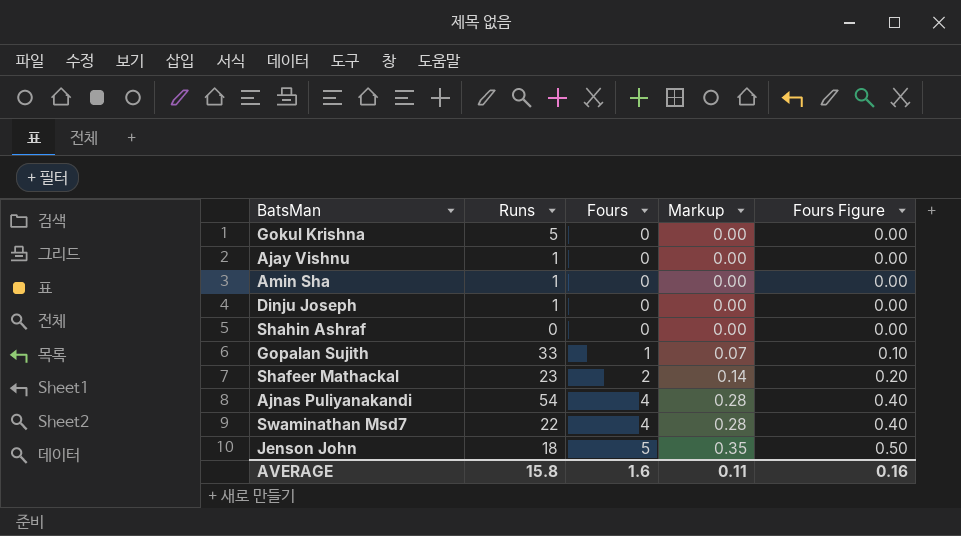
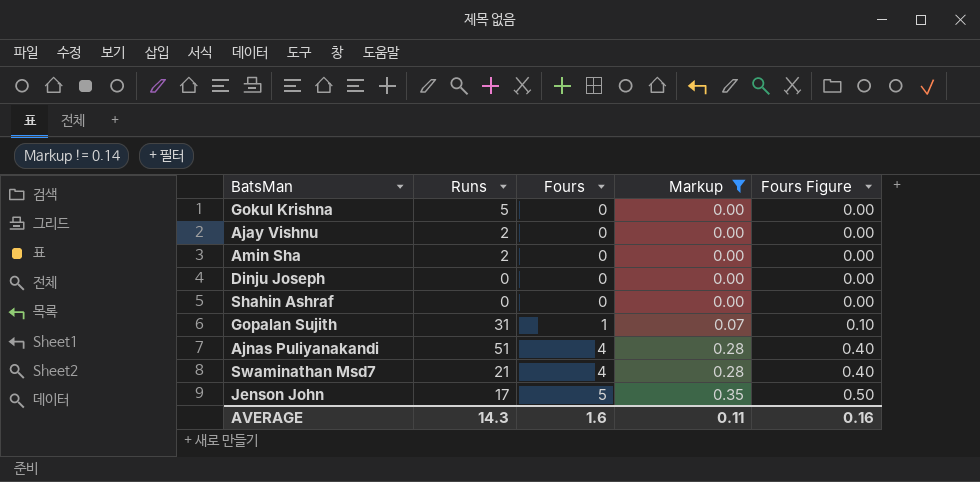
filter: none -> Markup != 0.14
Ajay Vishnu | Runs: 1 -> 2
Amin Sha | Runs: 1 -> 2
Dinju Joseph | Runs: 1 -> 0
Gopalan Sujith | Runs: 33 -> 31
Ajnas Puliyanakandi | Runs: 54 -> 51
Swaminathan Msd7 | Runs: 22 -> 21
Jenson John | Runs: 18 -> 17
AVERAGE | Runs: 15.8 -> 14.3

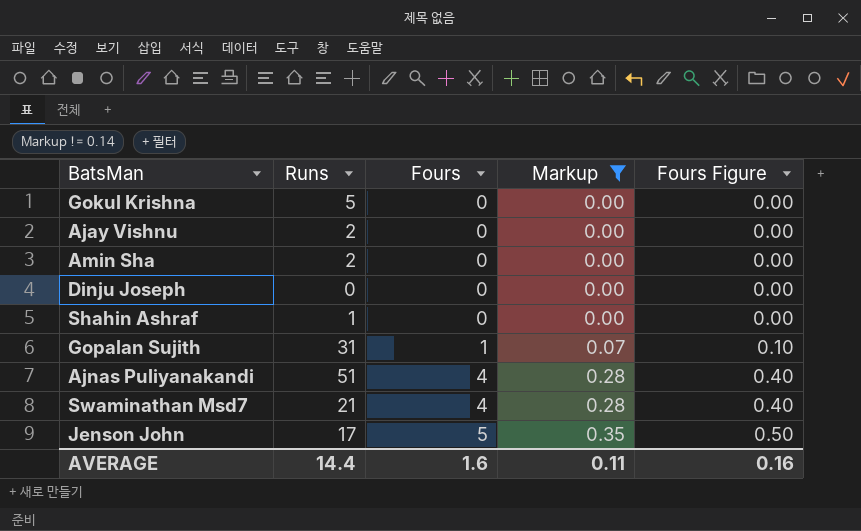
Shahin Ashraf | Runs: 0 -> 1
AVERAGE | Runs: 14.3 -> 14.4

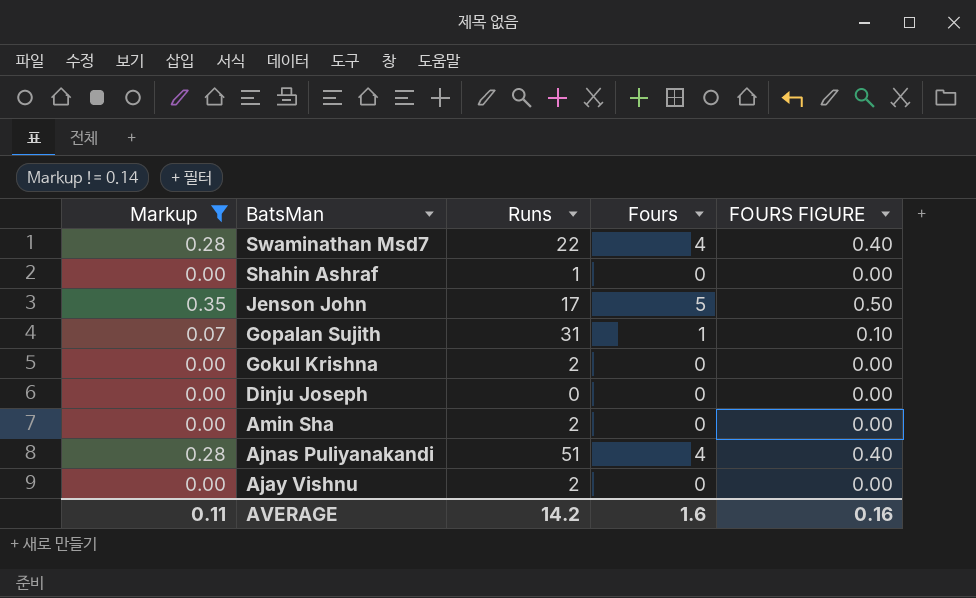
row order: Fours ascending -> BatsMan descending
column Markup | position: 4 -> 1
column name: Fours Figure -> FOURS FIGURE
Swaminathan Msd7 | Runs: 21 -> 22
Gokul Krishna | Runs: 5 -> 2
AVERAGE | Runs: 14.4 -> 14.2

